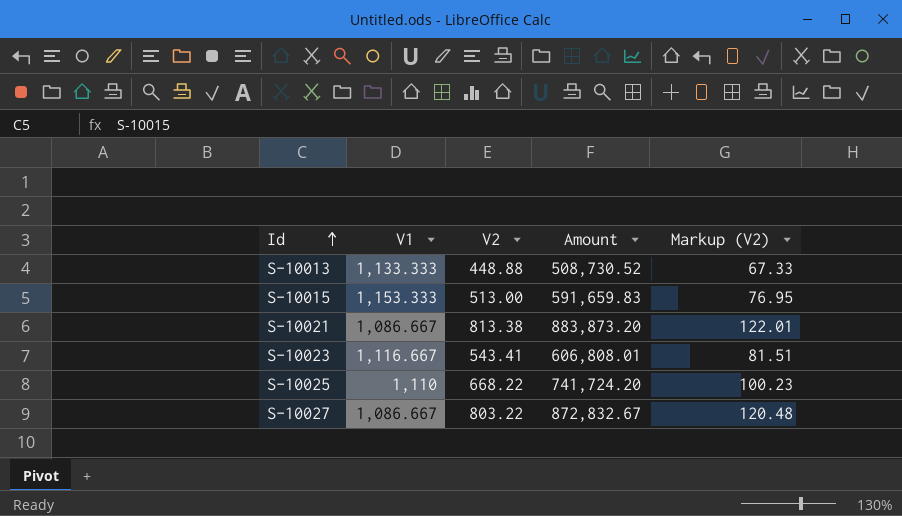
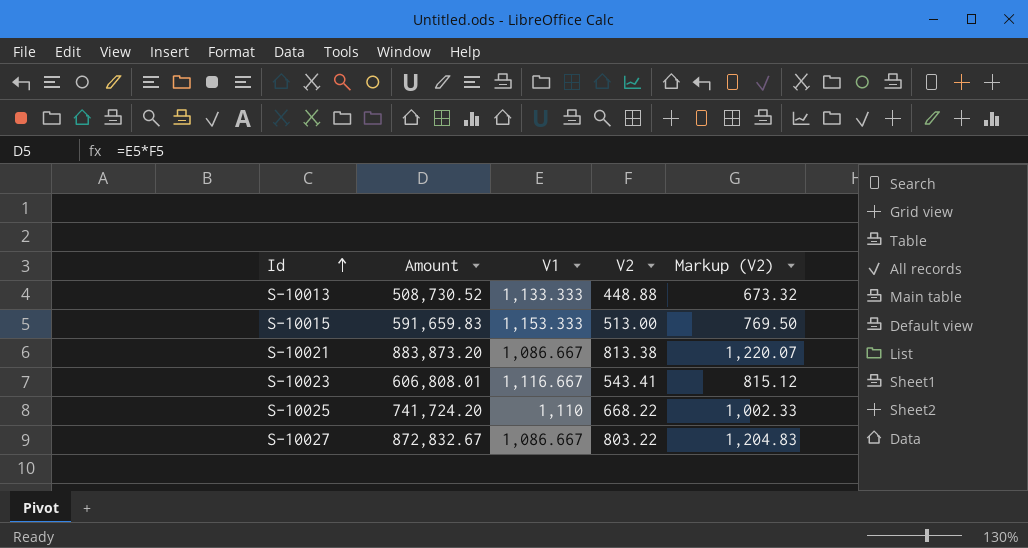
column Amount | position: 4 -> 2
column Markup (V2) | formula: [V2] * 0.15 -> [V2] * 1.5

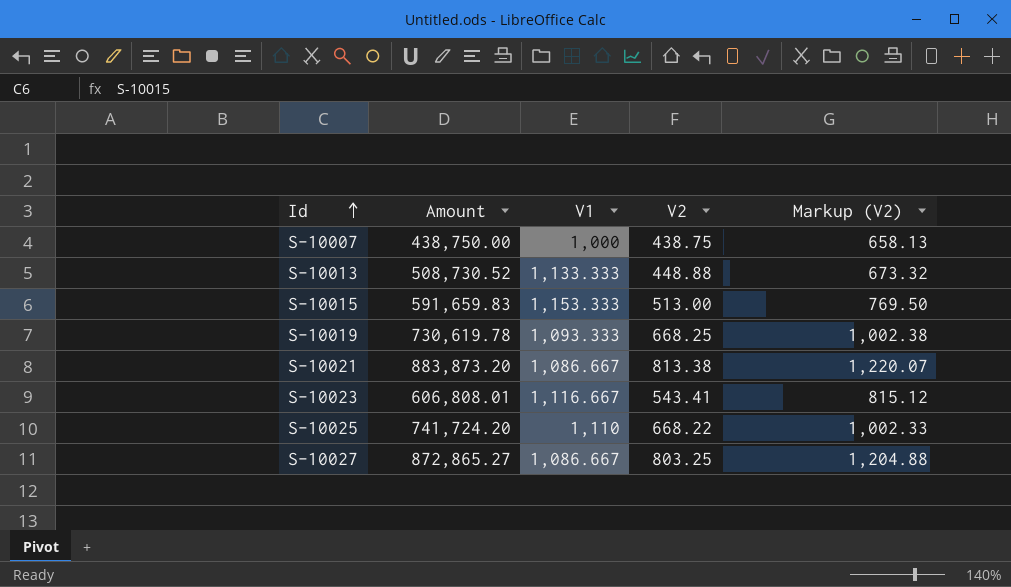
row S-10007: none -> 438,750.00 | 1,000 | 438.75 | 658.13
row S-10019: none -> 730,619.78 | 1,093.333 | 668.25 | 1,002.38
S-10027 | Amount: 872,832.67 -> 872,865.27
S-10027 | V2: 803.22 -> 803.25
S-10027 | Markup (V2): 1,204.83 -> 1,204.88

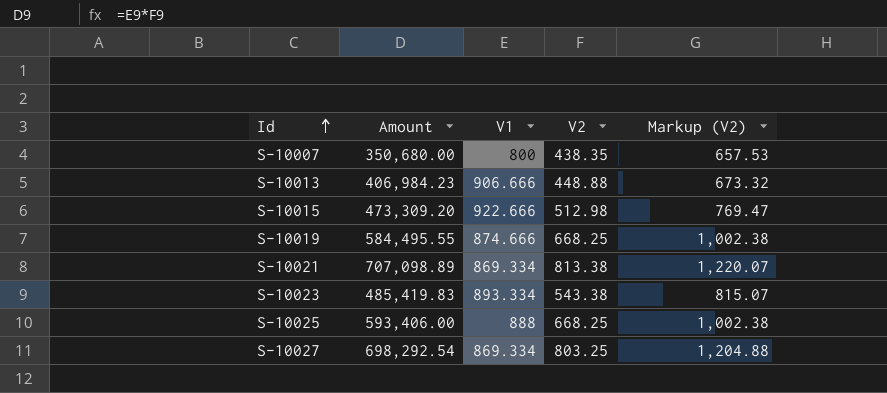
S-10007 | Amount: 438,750.00 -> 350,680.00
S-10007 | V1: 1,000 -> 800
S-10007 | V2: 438.75 -> 438.35
S-10007 | Markup (V2): 658.13 -> 657.53
S-10013 | Amount: 508,730.52 -> 406,984.23
S-10013 | V1: 1,133.333 -> 906.666
S-10015 | Amount: 591,659.83 -> 473,309.20
S-10015 | V1: 1,153.333 -> 922.666
S-10015 | V2: 513.00 -> 512.98
S-10015 | Markup (V2): 769.50 -> 769.47
S-10019 | Amount: 730,619.78 -> 584,495.55
S-10019 | V1: 1,093.333 -> 874.666
S-10021 | Amount: 883,873.20 -> 707,098.89
S-10021 | V1: 1,086.667 -> 869.334
S-10023 | Amount: 606,808.01 -> 485,419.83
S-10023 | V1: 1,116.667 -> 893.334
S-10023 | V2: 543.41 -> 543.38
S-10023 | Markup (V2): 815.12 -> 815.07
S-10025 | Amount: 741,724.20 -> 593,406.00
S-10025 | V1: 1,110 -> 888
S-10025 | V2: 668.22 -> 668.25
S-10025 | Markup (V2): 1,002.33 -> 1,002.38
S-10027 | Amount: 872,865.27 -> 698,292.54
S-10027 | V1: 1,086.667 -> 869.334

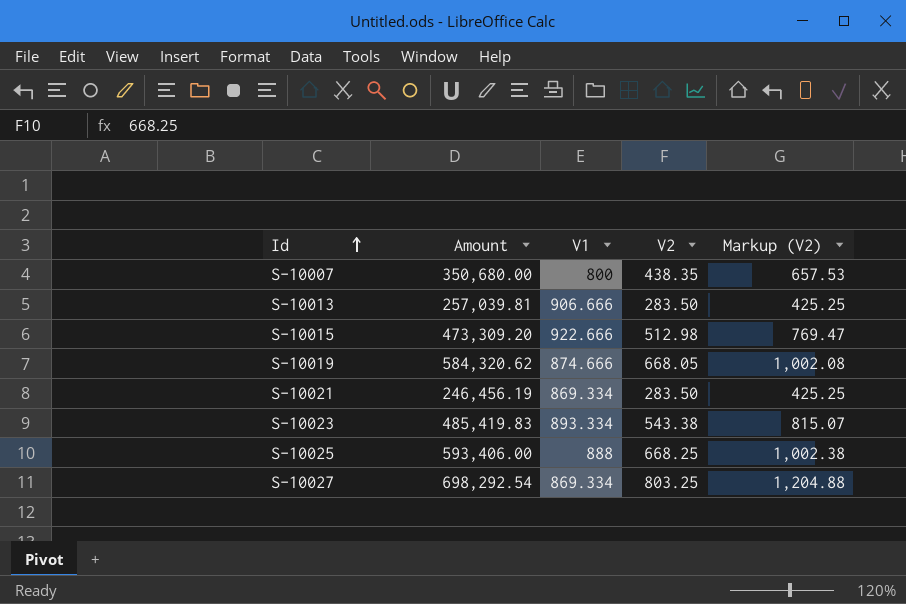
S-10013 | Amount: 406,984.23 -> 257,039.81
S-10013 | V2: 448.88 -> 283.50
S-10013 | Markup (V2): 673.32 -> 425.25
S-10019 | Amount: 584,495.55 -> 584,320.62
S-10019 | V2: 668.25 -> 668.05
S-10019 | Markup (V2): 1,002.38 -> 1,002.08
S-10021 | Amount: 707,098.89 -> 246,456.19
S-10021 | V2: 813.38 -> 283.50
S-10021 | Markup (V2): 1,220.07 -> 425.25

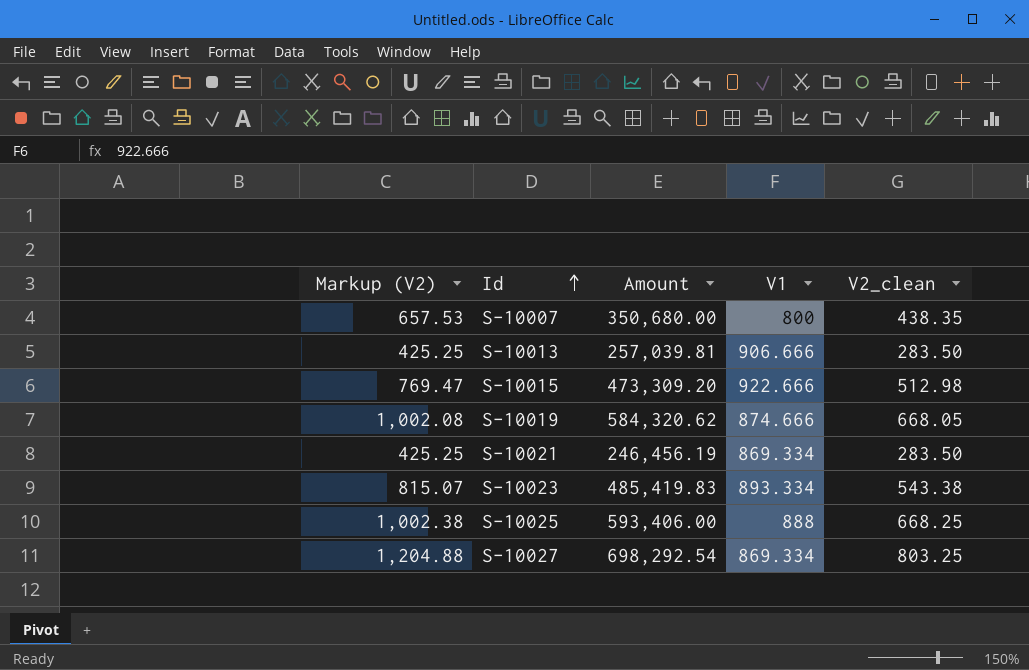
column Markup (V2) | position: 5 -> 1
column name: V2 -> V2_clean

